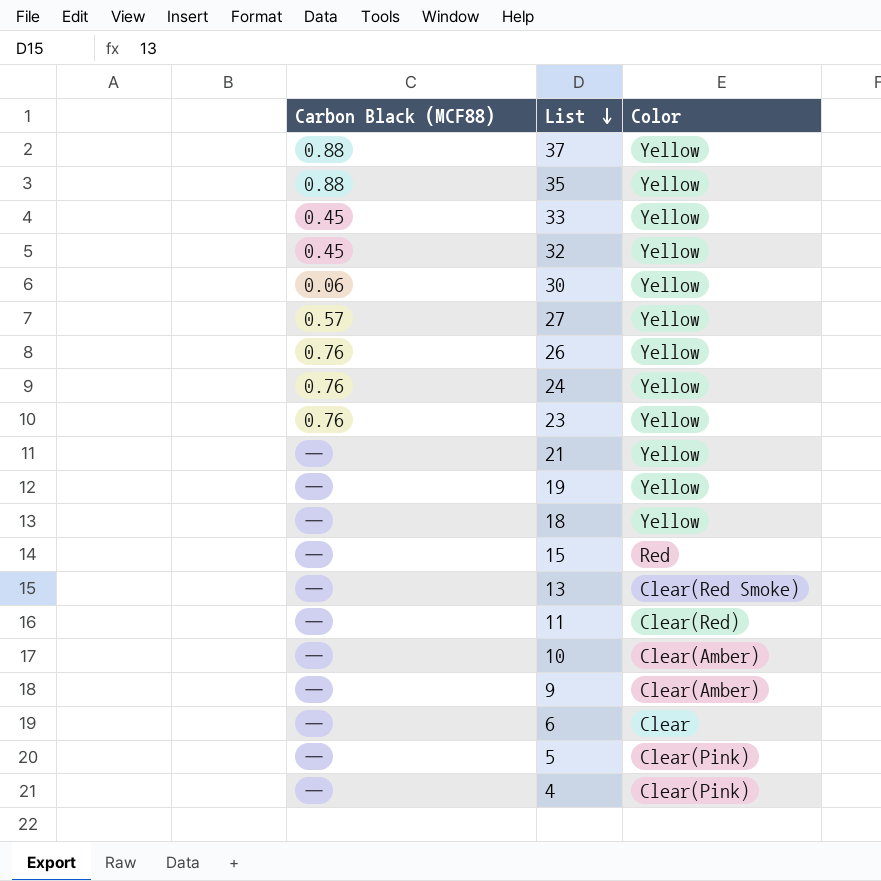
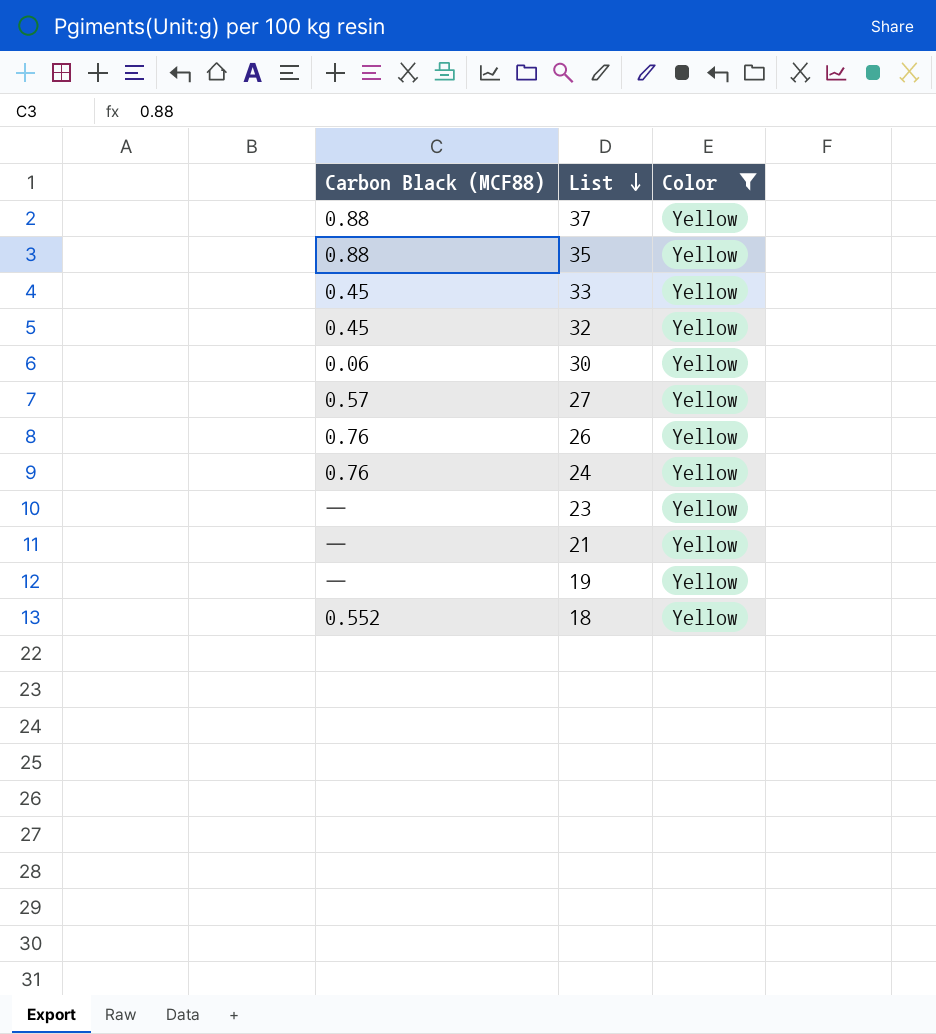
filter: none -> Color = Yellow
23 | Carbon Black (MCF88): 0.76 -> ー
18 | Carbon Black (MCF88): ー -> 0.552

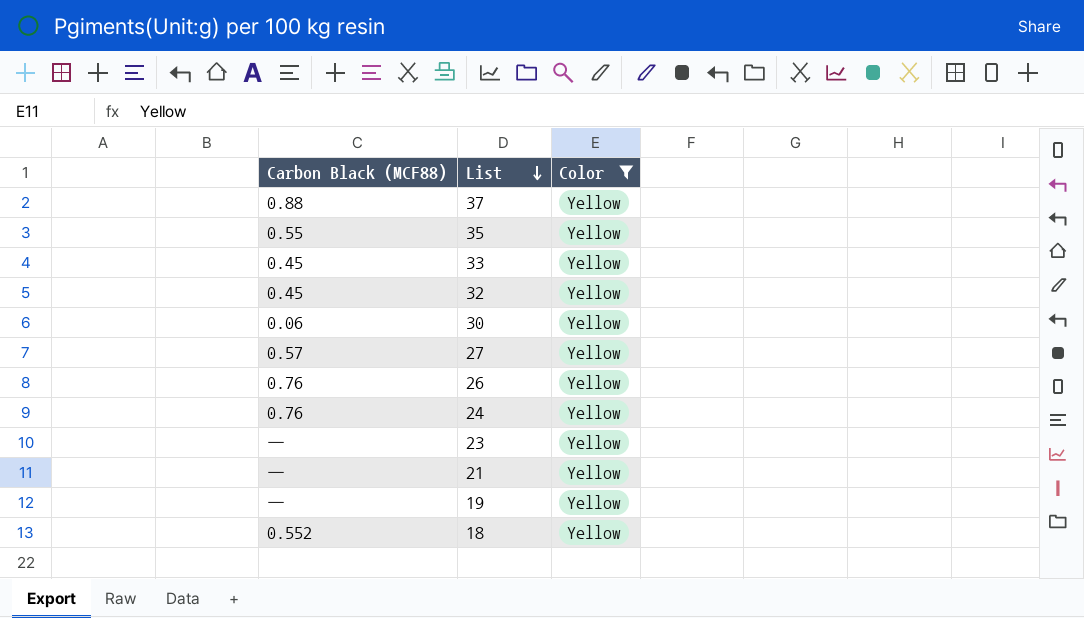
35 | Carbon Black (MCF88): 0.88 -> 0.55

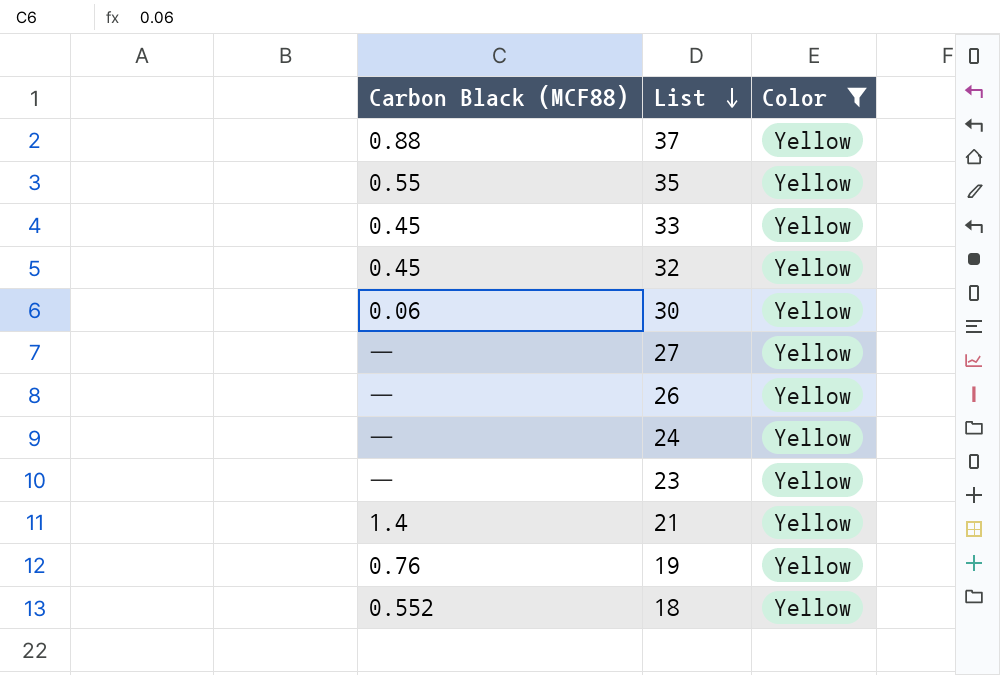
27 | Carbon Black (MCF88): 0.57 -> ー
26 | Carbon Black (MCF88): 0.76 -> ー
24 | Carbon Black (MCF88): 0.76 -> ー
21 | Carbon Black (MCF88): ー -> 1.4
19 | Carbon Black (MCF88): ー -> 0.76

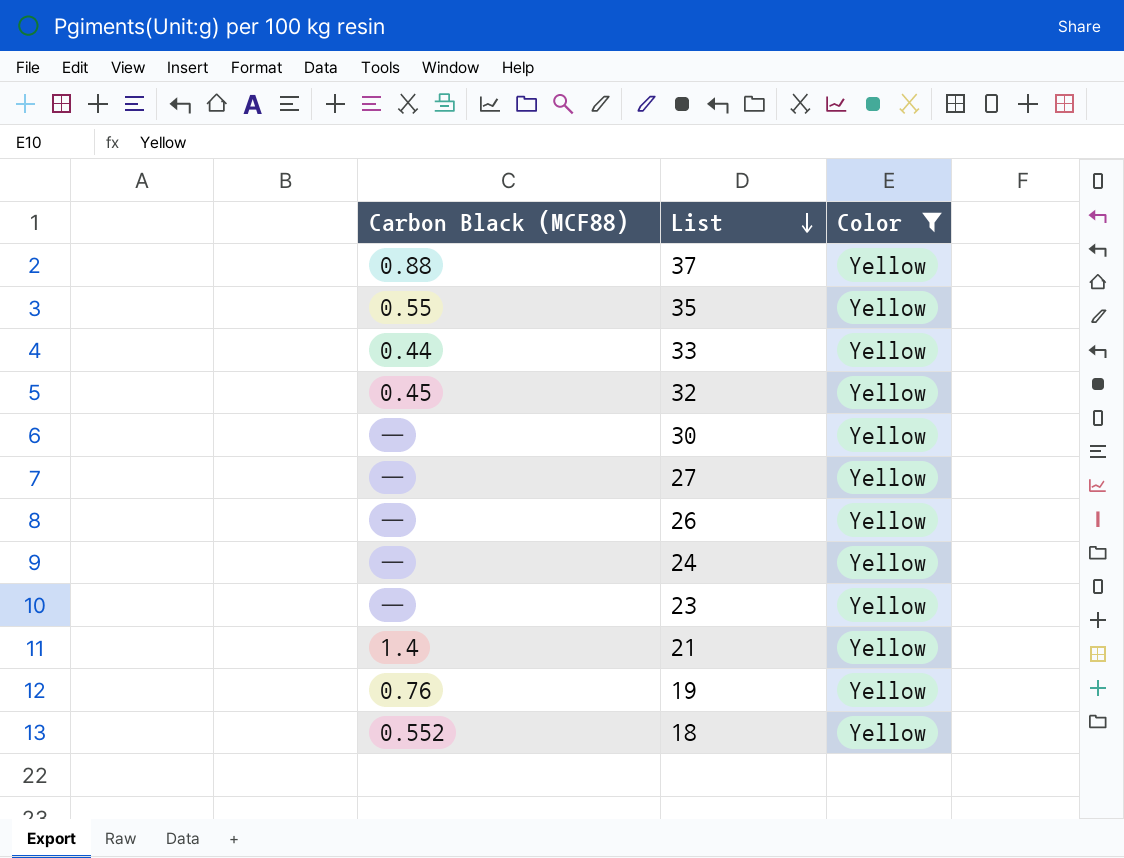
33 | Carbon Black (MCF88): 0.45 -> 0.44
30 | Carbon Black (MCF88): 0.06 -> ー

